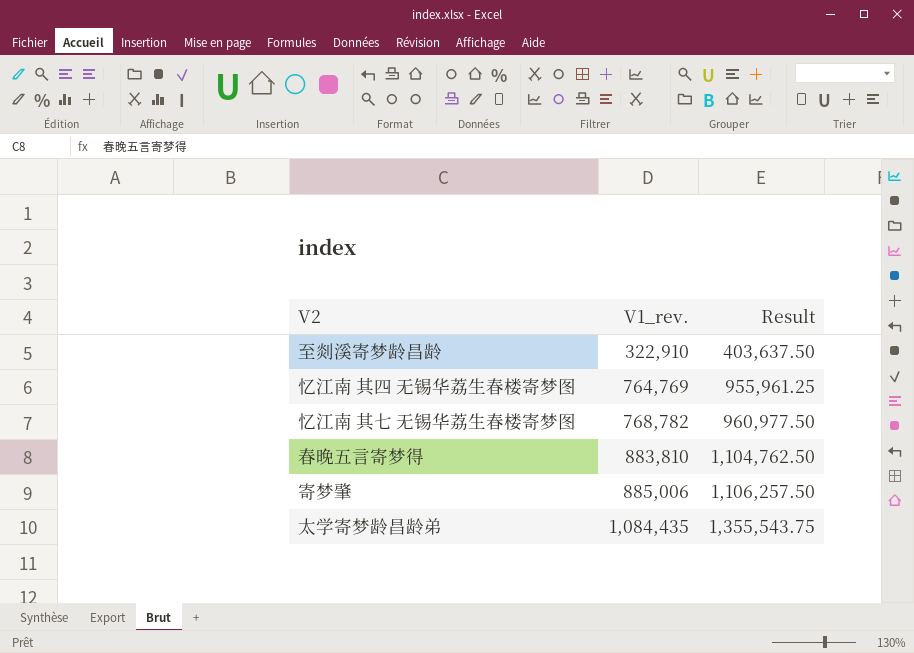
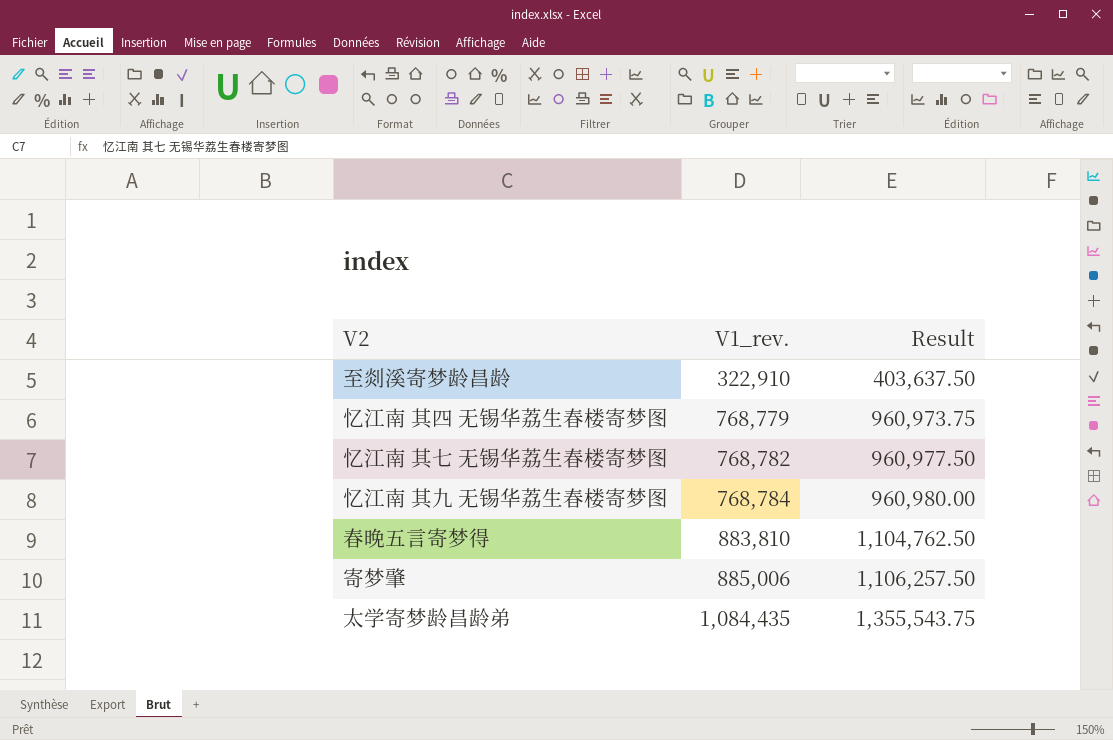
忆江南 其四 无锡华荔生春楼寄梦图 | V1_rev.: 764,769 -> 768,779
忆江南 其四 无锡华荔生春楼寄梦图 | Result: 955,961.25 -> 960,973.75
row 忆江南 其九 无锡华荔生春楼寄梦图: none -> 768,784 | 960,980.00

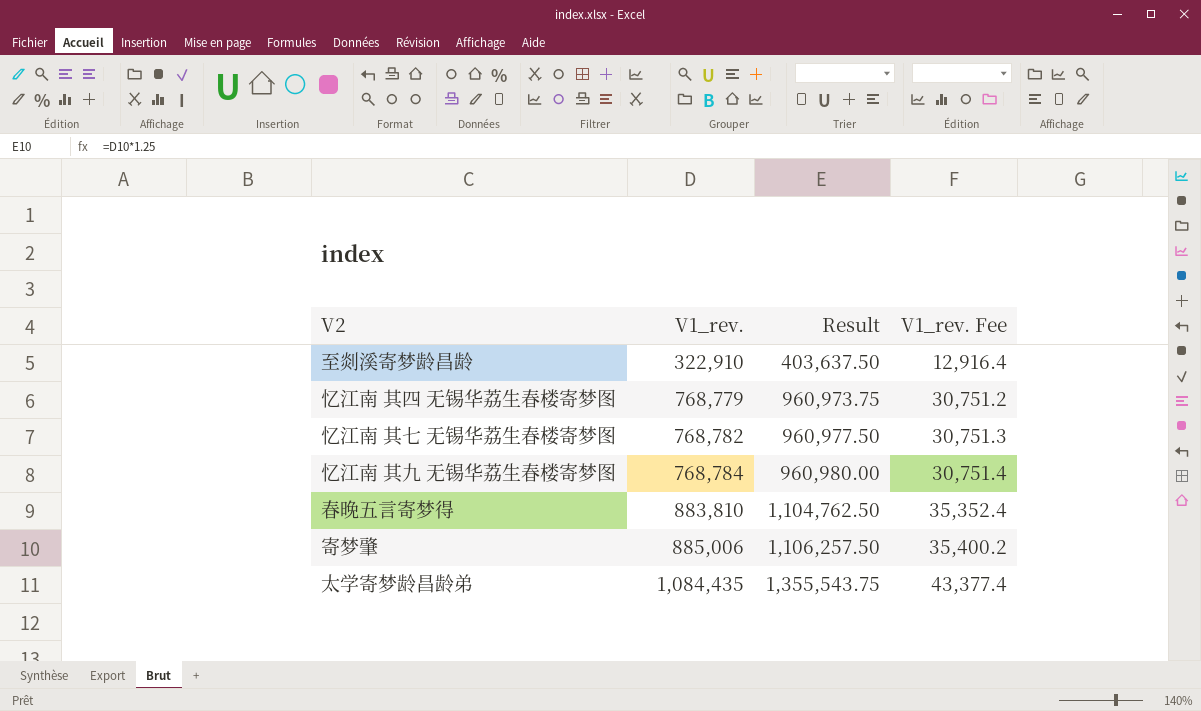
column V1_rev. Fee | formula: none -> [V1_rev.] * 0.04

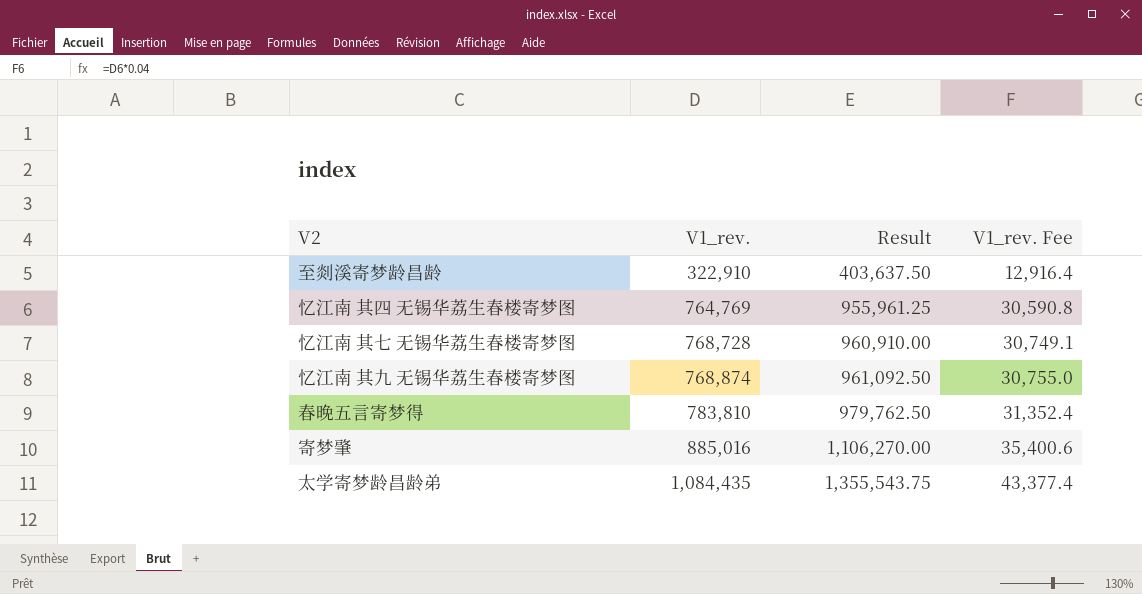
忆江南 其四 无锡华荔生春楼寄梦图 | V1_rev.: 768,779 -> 764,769
忆江南 其四 无锡华荔生春楼寄梦图 | Result: 960,973.75 -> 955,961.25
忆江南 其四 无锡华荔生春楼寄梦图 | V1_rev. Fee: 30,751.2 -> 30,590.8
忆江南 其七 无锡华荔生春楼寄梦图 | V1_rev.: 768,782 -> 768,728
忆江南 其七 无锡华荔生春楼寄梦图 | Result: 960,977.50 -> 960,910.00
忆江南 其七 无锡华荔生春楼寄梦图 | V1_rev. Fee: 30,751.3 -> 30,749.1
忆江南 其九 无锡华荔生春楼寄梦图 | V1_rev.: 768,784 -> 768,874
忆江南 其九 无锡华荔生春楼寄梦图 | Result: 960,980.00 -> 961,092.50
忆江南 其九 无锡华荔生春楼寄梦图 | V1_rev. Fee: 30,751.4 -> 30,755.0
春晚五言寄梦得 | V1_rev.: 883,810 -> 783,810
春晚五言寄梦得 | Result: 1,104,762.50 -> 979,762.50
春晚五言寄梦得 | V1_rev. Fee: 35,352.4 -> 31,352.4
寄梦肇 | V1_rev.: 885,006 -> 885,016
寄梦肇 | Result: 1,106,257.50 -> 1,106,270.00
寄梦肇 | V1_rev. Fee: 35,400.2 -> 35,400.6

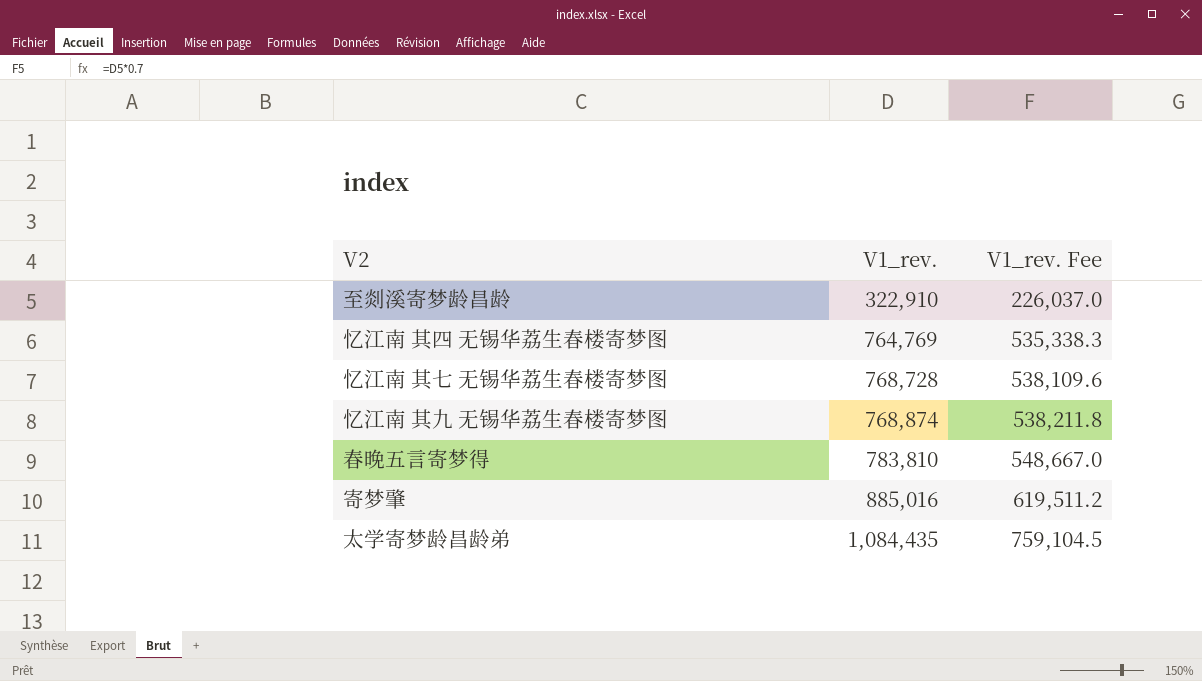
column Result | formula: [V1_rev.] * 1.25 -> none
column V1_rev. Fee | formula: [V1_rev.] * 0.04 -> [V1_rev.] * 0.7

